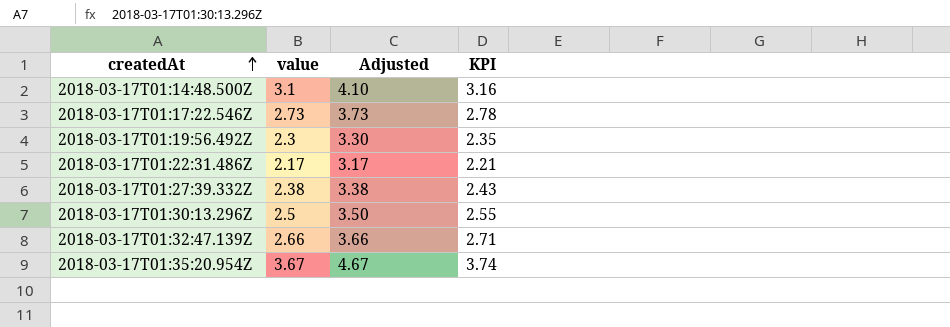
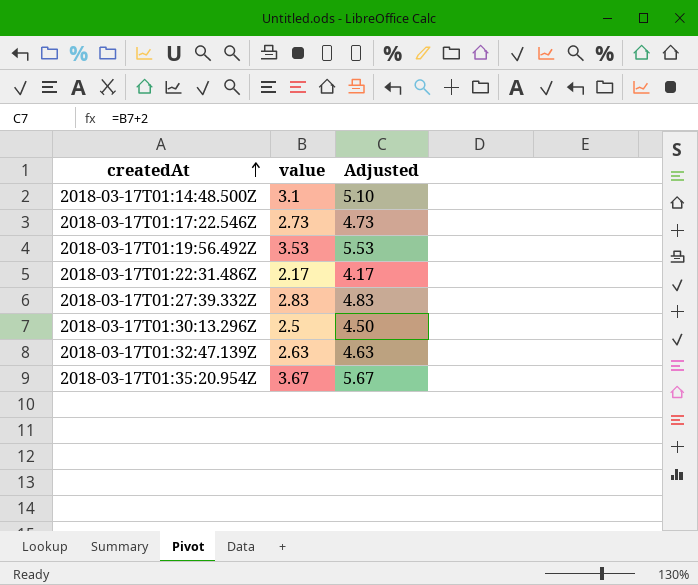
column KPI | formula: [value] * 1.02 -> none
column Adjusted | formula: [value] + 1 -> [value] + 2
2018-03-17T01:19:56.492Z | value: 2.3 -> 3.53
2018-03-17T01:27:39.332Z | value: 2.38 -> 2.83
2018-03-17T01:32:47.139Z | value: 2.66 -> 2.63

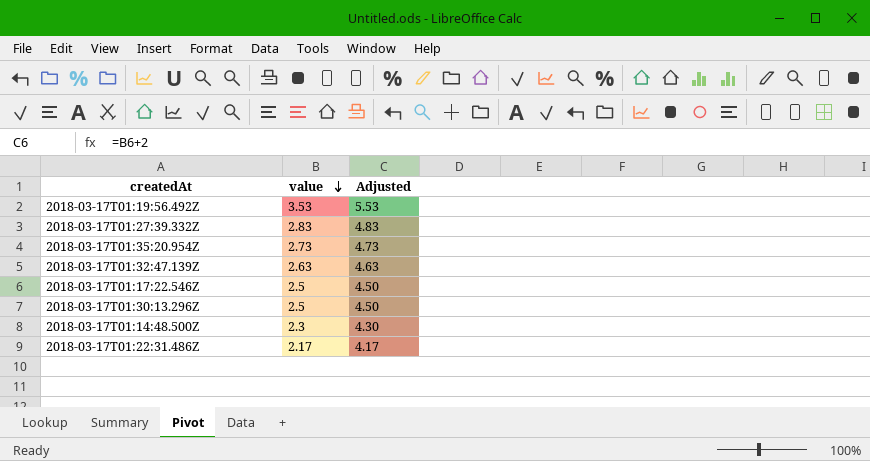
row order: createdAt ascending -> value descending
2018-03-17T01:35:20.954Z | value: 3.67 -> 2.73
2018-03-17T01:35:20.954Z | Adjusted: 5.67 -> 4.73
2018-03-17T01:17:22.546Z | value: 2.73 -> 2.5
2018-03-17T01:17:22.546Z | Adjusted: 4.73 -> 4.50
2018-03-17T01:14:48.500Z | value: 3.1 -> 2.3
2018-03-17T01:14:48.500Z | Adjusted: 5.10 -> 4.30

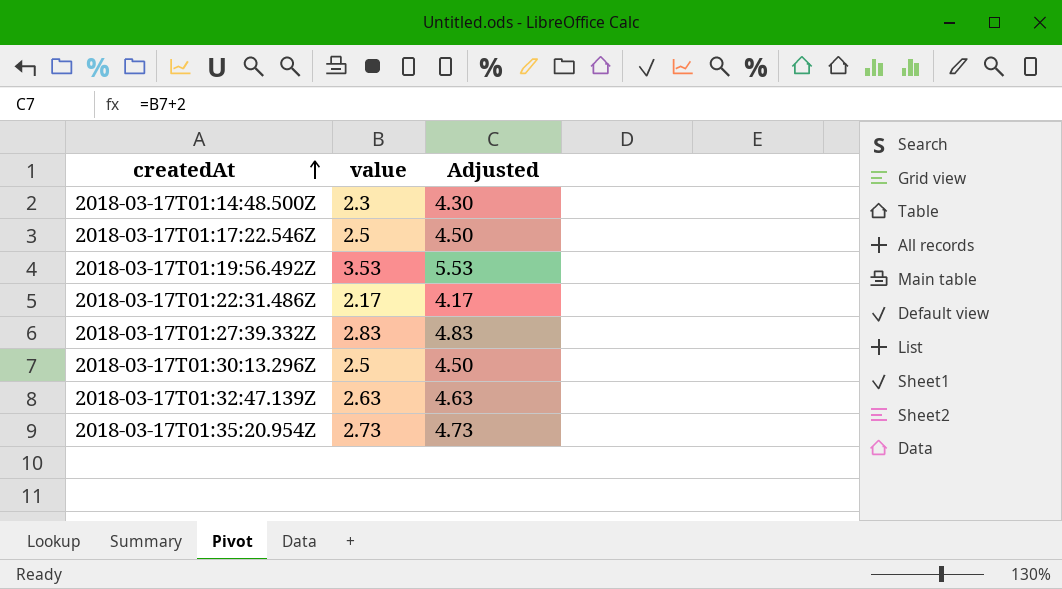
row order: value descending -> createdAt ascending

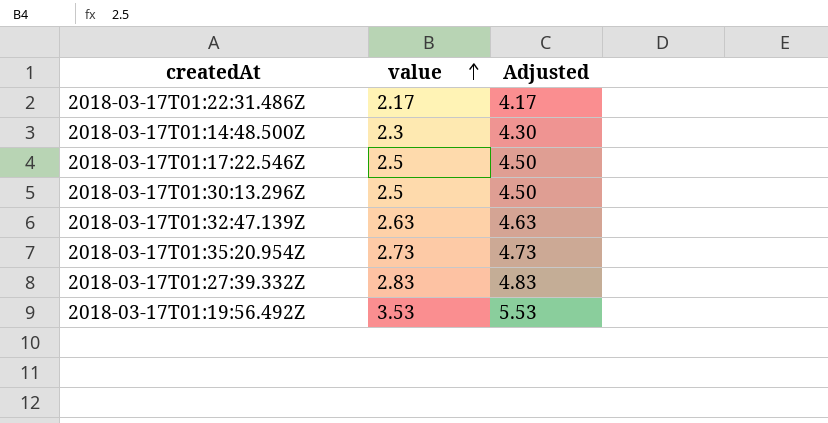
row order: createdAt ascending -> value ascending

